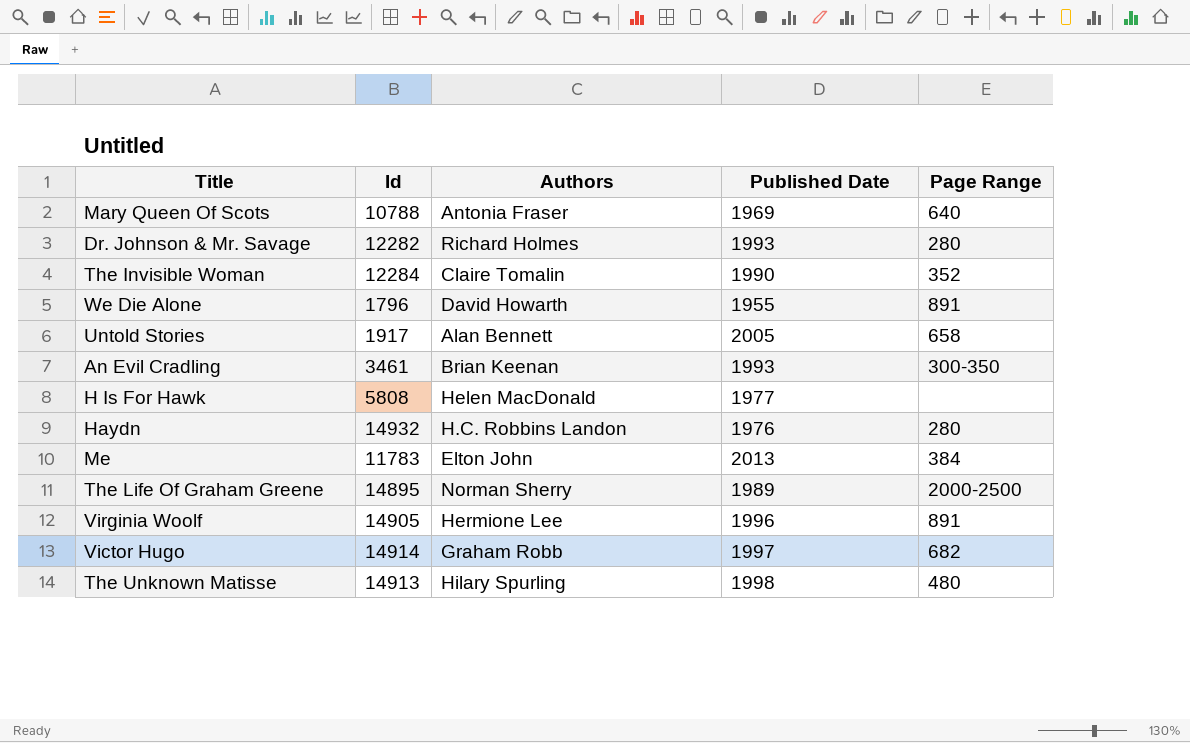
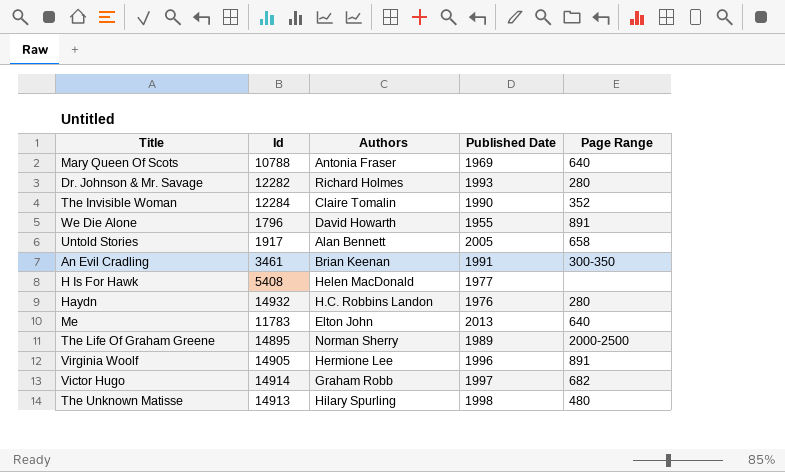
An Evil Cradling | Published Date: 1993 -> 1991
H Is For Hawk | Id: 5808 -> 5408
Me | Page Range: 384 -> 640

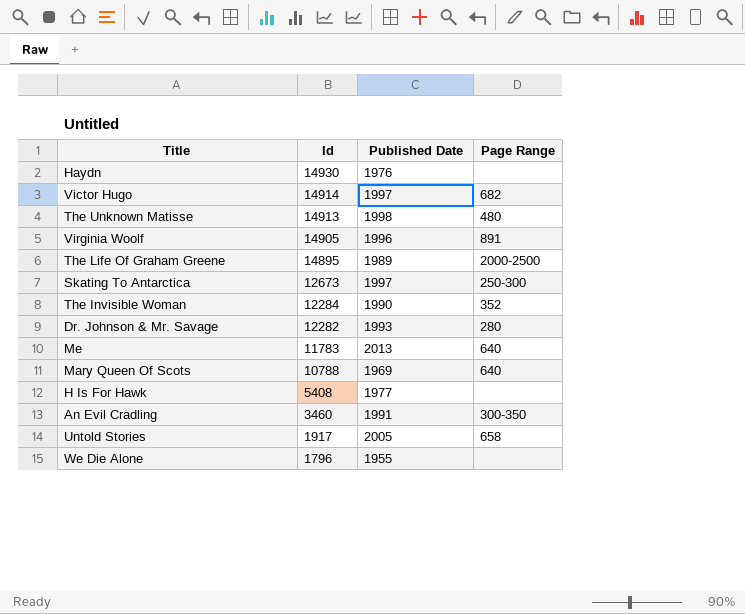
row order: none -> Id descending
column Authors | position: 3 -> none
Haydn | Id: 14932 -> 14930
Haydn | Page Range: 280 -> none
row Skating To Antarctica: none -> 12673 | 1997 | 250-300
An Evil Cradling | Id: 3461 -> 3460
We Die Alone | Page Range: 891 -> none

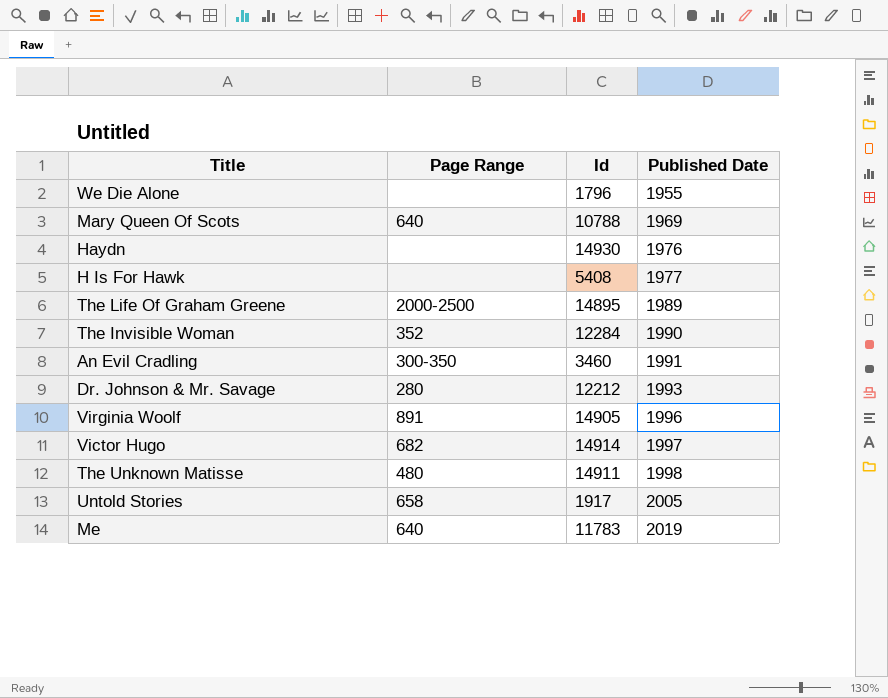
row order: Id descending -> Published Date ascending
column Page Range | position: 4 -> 2
row Skating To Antarctica: 12673 | 1997 | 250-300 -> none
Dr. Johnson & Mr. Savage | Id: 12282 -> 12212
The Unknown Matisse | Id: 14913 -> 14911
Me | Published Date: 2013 -> 2019

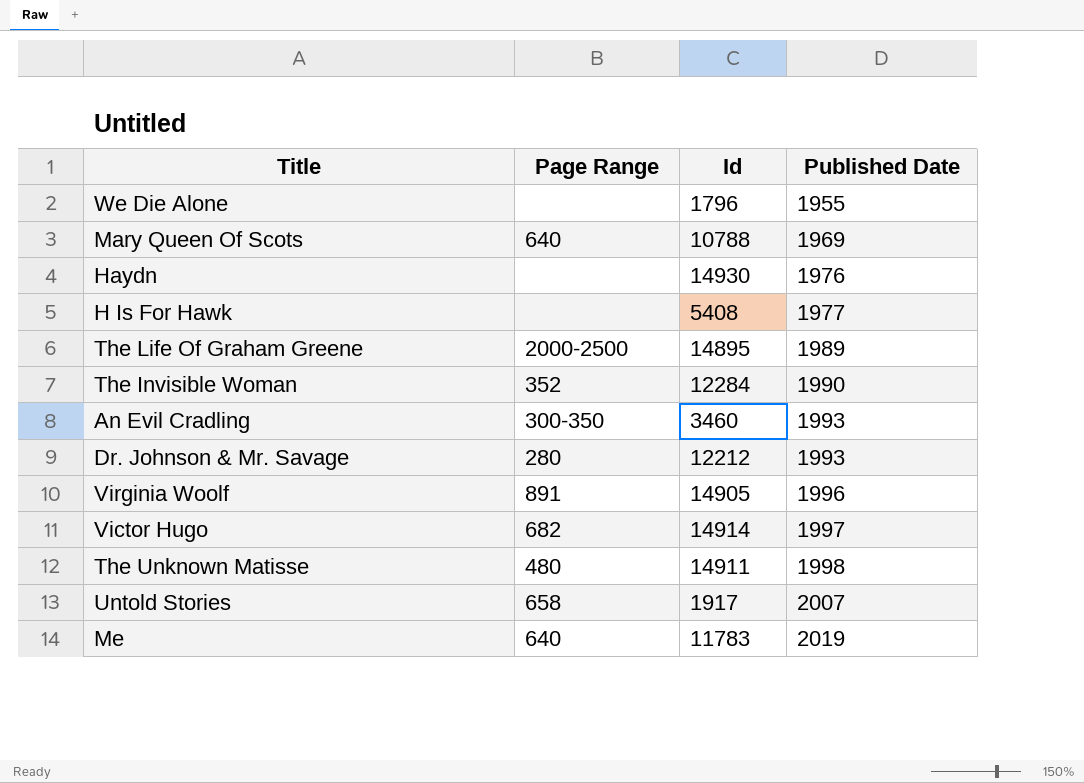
An Evil Cradling | Published Date: 1991 -> 1993
Untold Stories | Published Date: 2005 -> 2007

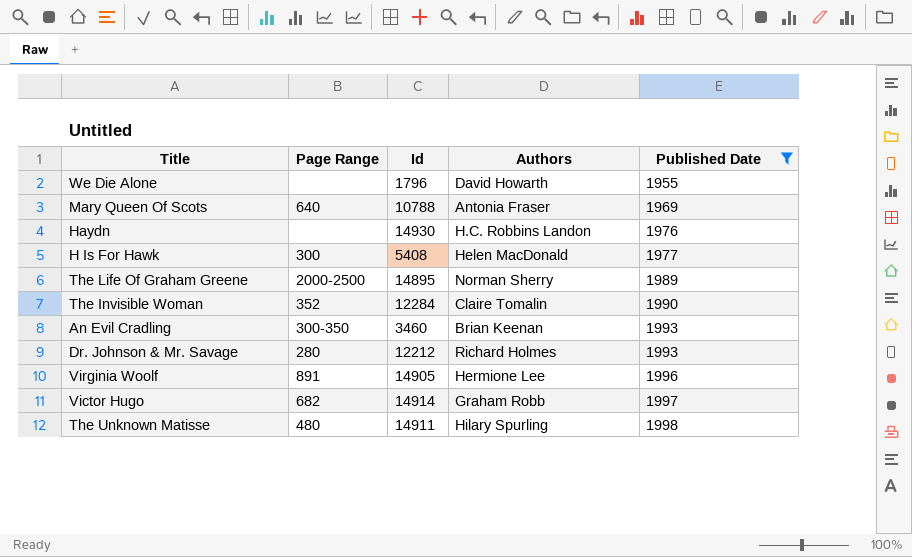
filter: none -> Published Date <= 1998
column Authors | position: none -> 4
H Is For Hawk | Page Range: none -> 300

